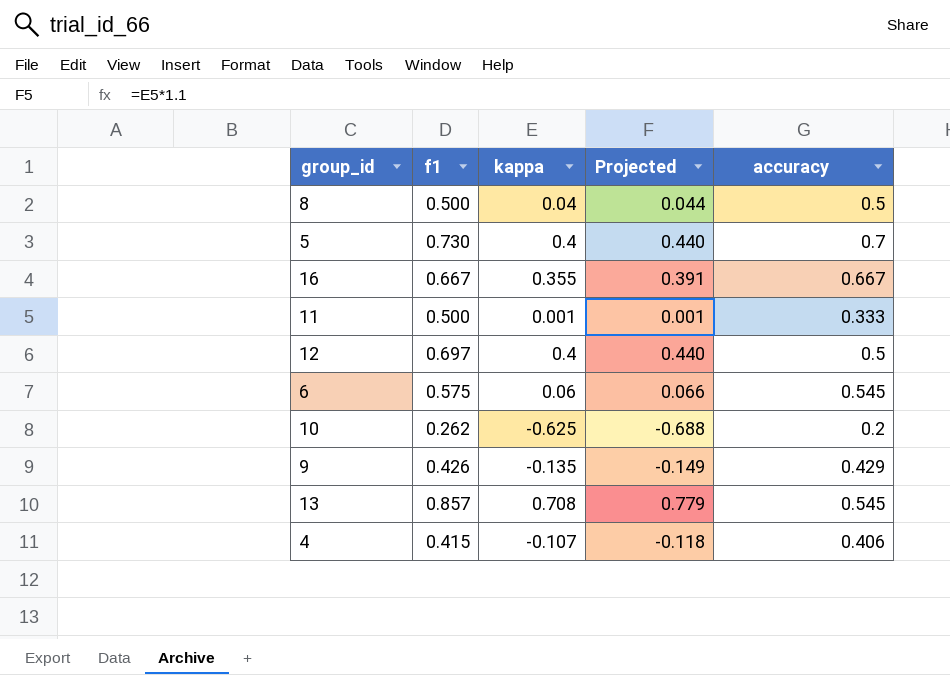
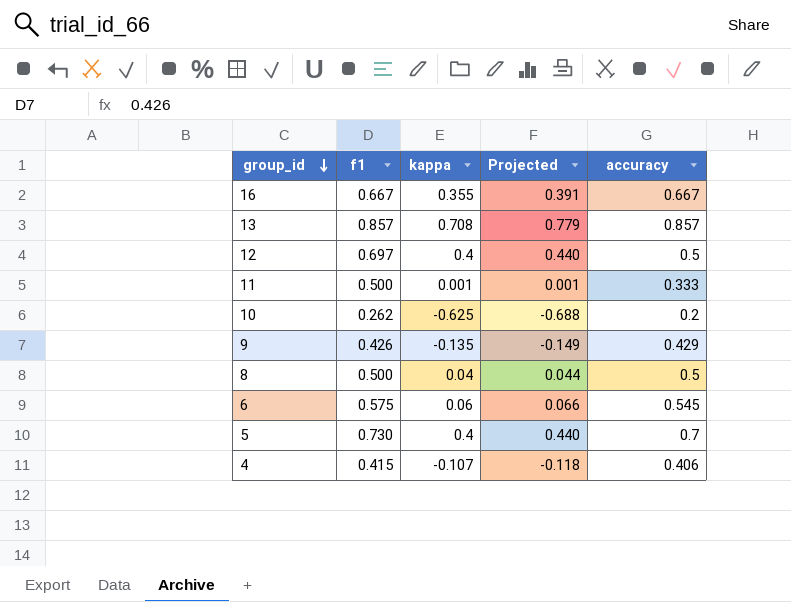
row order: none -> group_id descending
13 | accuracy: 0.545 -> 0.857

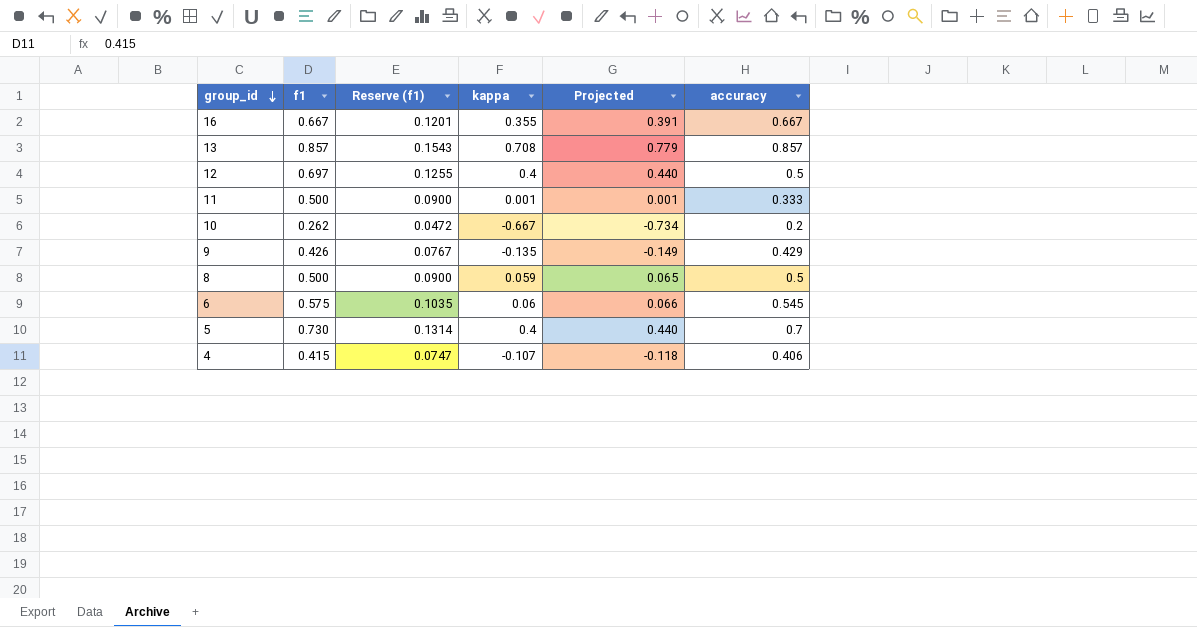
column Reserve (f1) | formula: none -> [f1] * 0.18
10 | kappa: -0.625 -> -0.667
10 | Projected: -0.688 -> -0.734
8 | kappa: 0.04 -> 0.059
8 | Projected: 0.044 -> 0.065

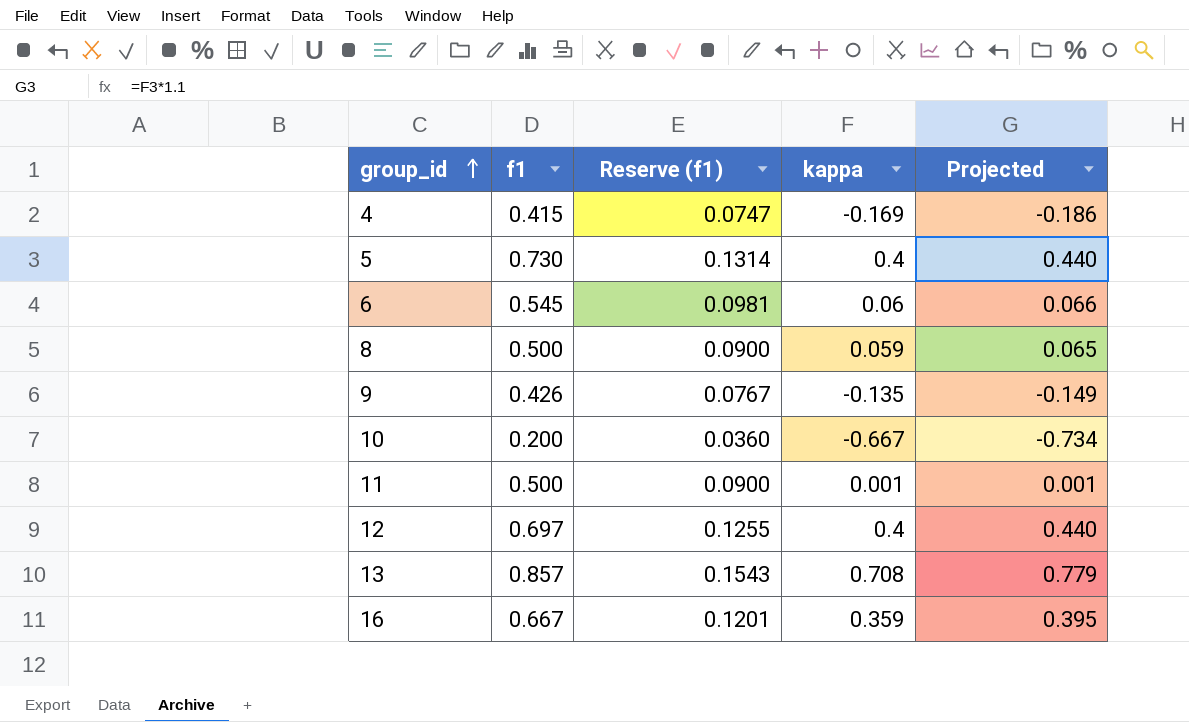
row order: group_id descending -> group_id ascending
column accuracy | position: 6 -> none
4 | kappa: -0.107 -> -0.169
4 | Projected: -0.118 -> -0.186
6 | f1: 0.575 -> 0.545
6 | Reserve (f1): 0.1035 -> 0.0981
10 | f1: 0.262 -> 0.200
10 | Reserve (f1): 0.0472 -> 0.0360
16 | kappa: 0.355 -> 0.359
16 | Projected: 0.391 -> 0.395

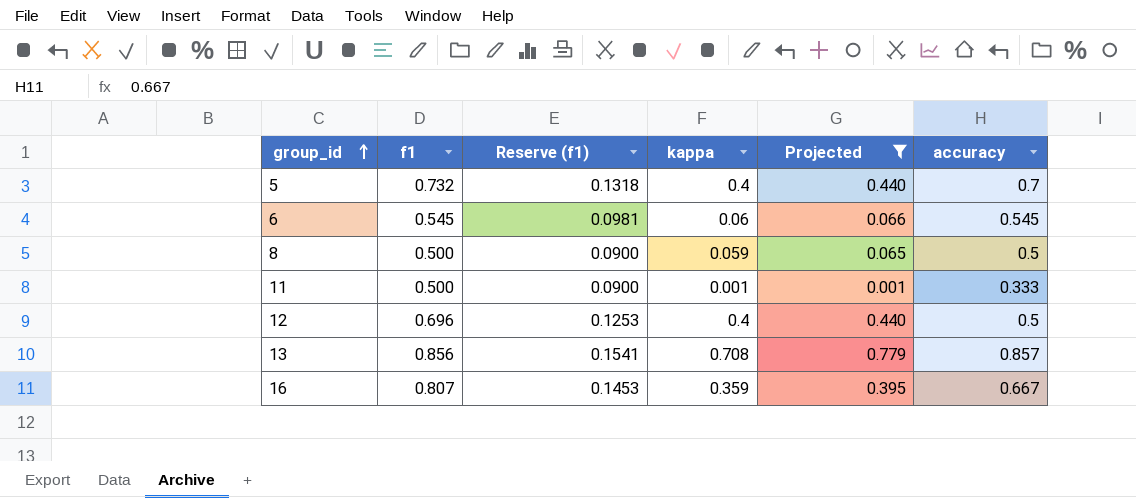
filter: none -> Projected >= 0.001
column accuracy | position: none -> 6
5 | f1: 0.730 -> 0.732
5 | Reserve (f1): 0.1314 -> 0.1318
12 | f1: 0.697 -> 0.696
12 | Reserve (f1): 0.1255 -> 0.1253
13 | f1: 0.857 -> 0.856
13 | Reserve (f1): 0.1543 -> 0.1541
16 | f1: 0.667 -> 0.807
16 | Reserve (f1): 0.1201 -> 0.1453

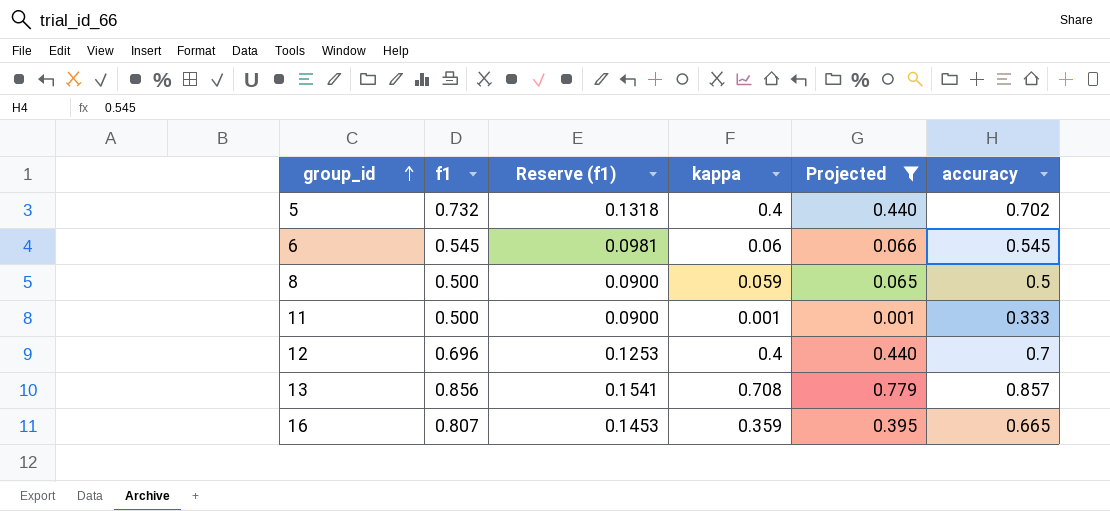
5 | accuracy: 0.7 -> 0.702
12 | accuracy: 0.5 -> 0.7
16 | accuracy: 0.667 -> 0.665

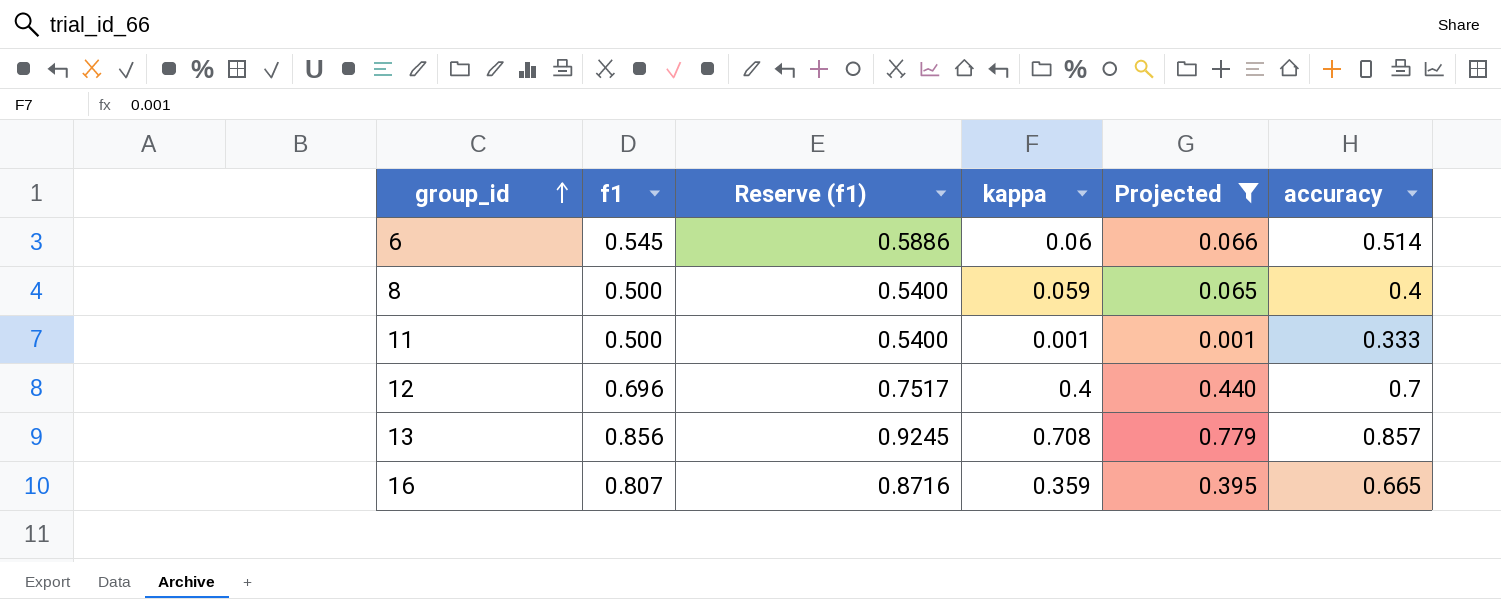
column Reserve (f1) | formula: [f1] * 0.18 -> [f1] * 1.08
row 5: 0.732 | 0.1318 | 0.4 | 0.440 | 0.702 -> none
6 | accuracy: 0.545 -> 0.514
8 | accuracy: 0.5 -> 0.4

